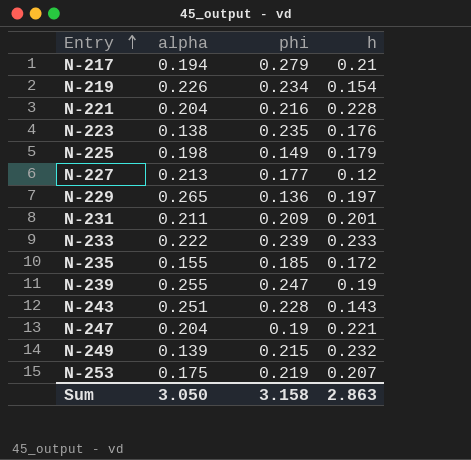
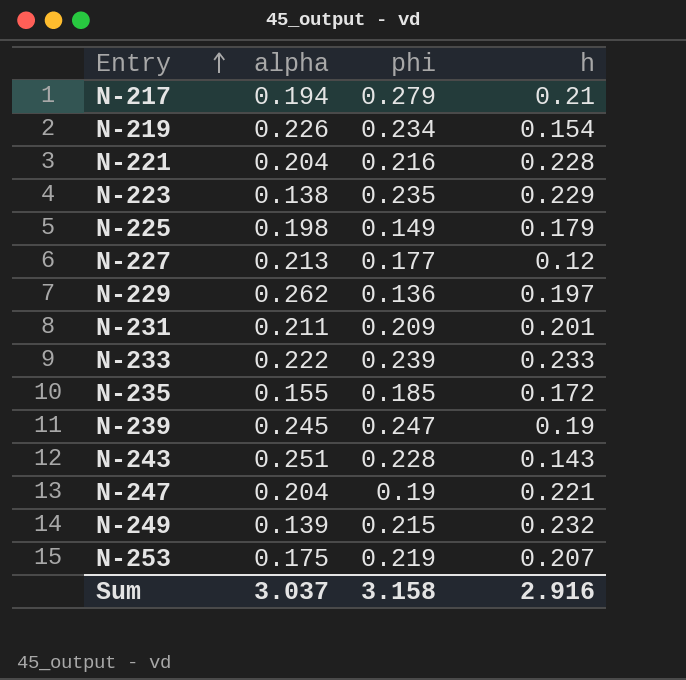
N-223 | h: 0.176 -> 0.229
N-229 | alpha: 0.265 -> 0.262
N-239 | alpha: 0.255 -> 0.245
Sum | alpha: 3.050 -> 3.037
Sum | h: 2.863 -> 2.916

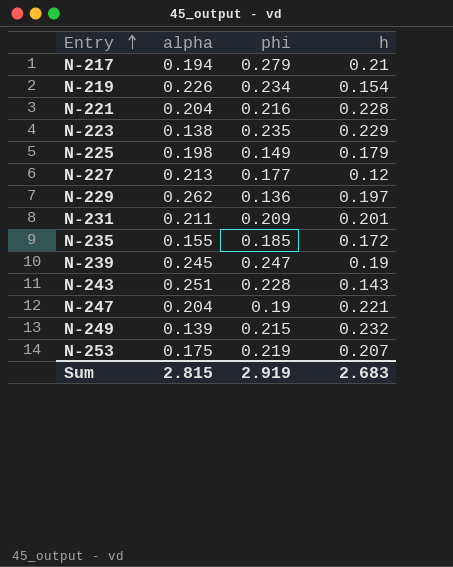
row N-233: 0.222 | 0.239 | 0.233 -> none
Sum | alpha: 3.037 -> 2.815
Sum | phi: 3.158 -> 2.919
Sum | h: 2.916 -> 2.683

